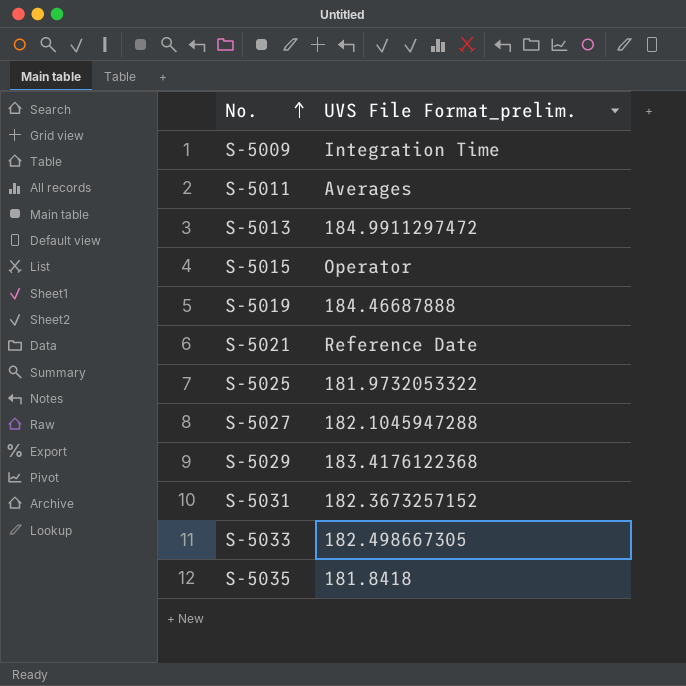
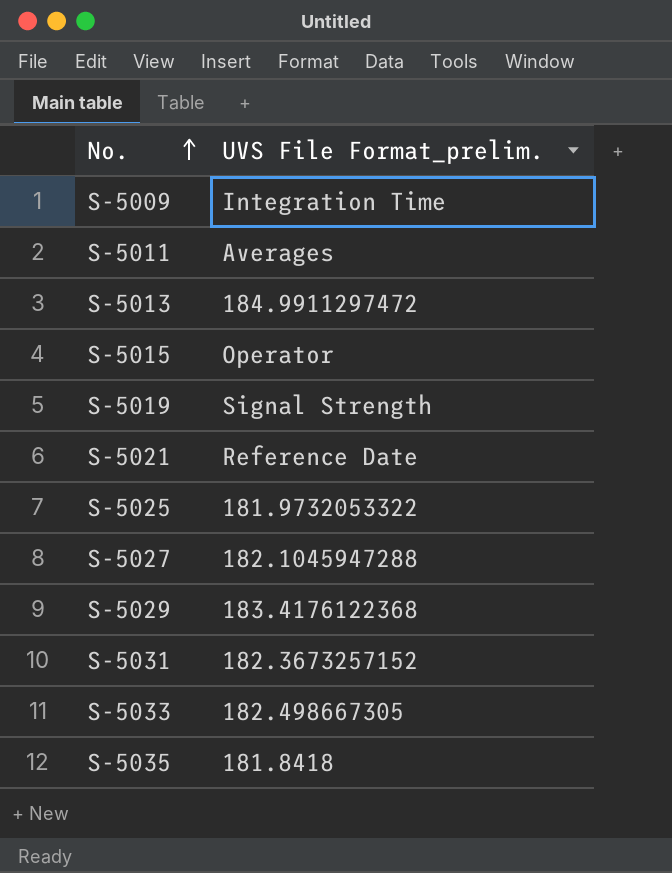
S-5019 | UVS File Format_prelim.: 184.46687888 -> Signal Strength

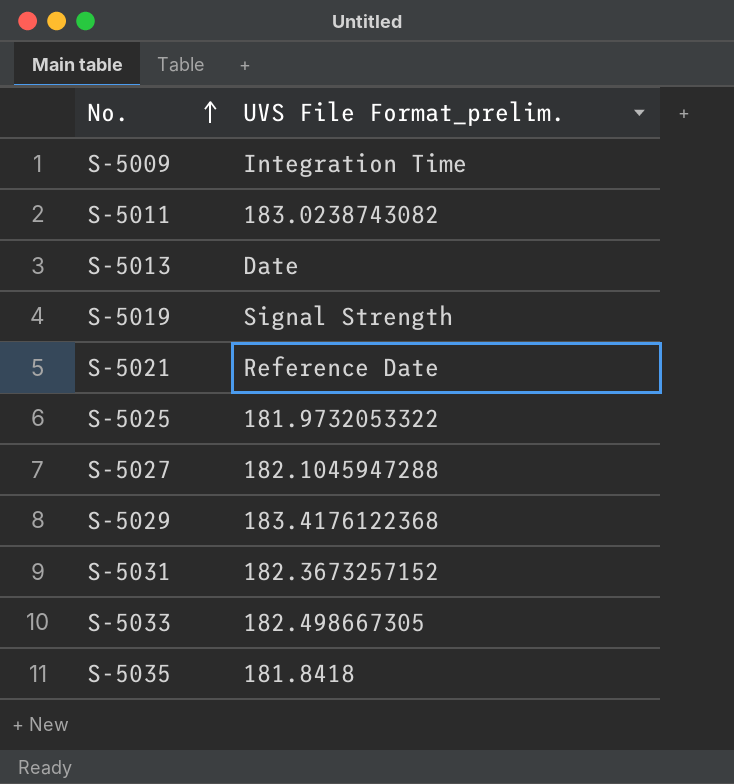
row S-5015: Operator -> none
S-5011 | UVS File Format_prelim.: Averages -> 183.0238743082
S-5013 | UVS File Format_prelim.: 184.9911297472 -> Date

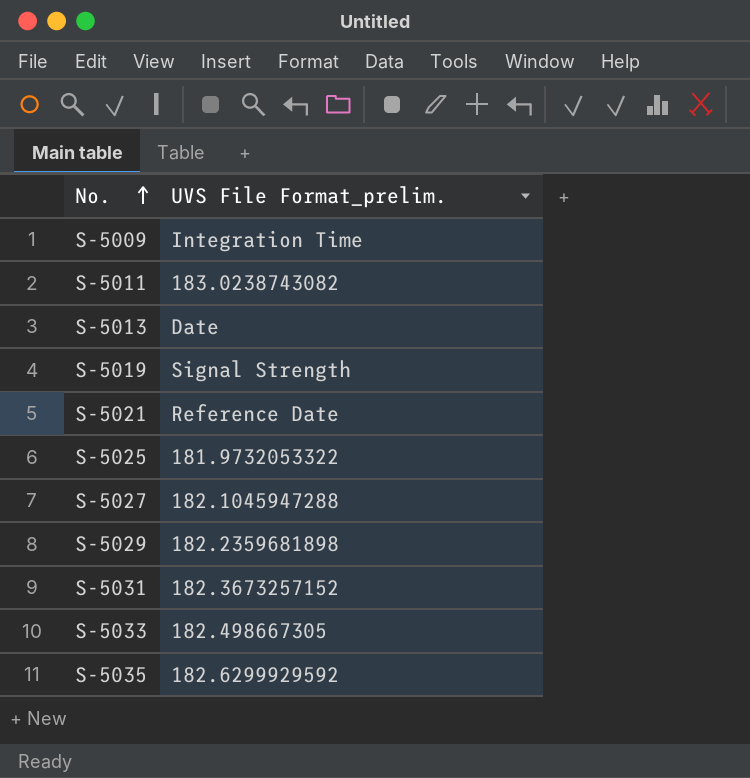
S-5029 | UVS File Format_prelim.: 183.4176122368 -> 182.2359681898
S-5035 | UVS File Format_prelim.: 181.8418 -> 182.6299929592

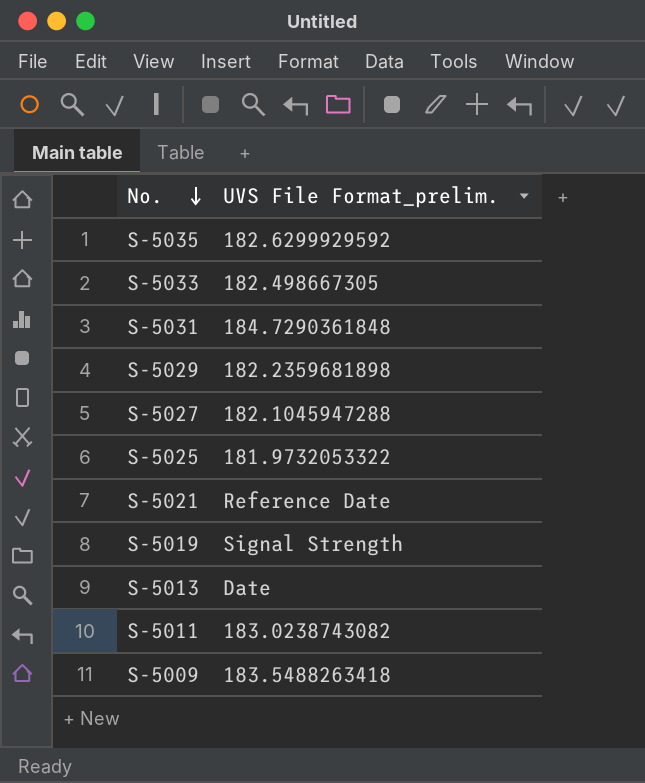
row order: No. ascending -> No. descending
S-5031 | UVS File Format_prelim.: 182.3673257152 -> 184.7290361848
S-5009 | UVS File Format_prelim.: Integration Time -> 183.5488263418

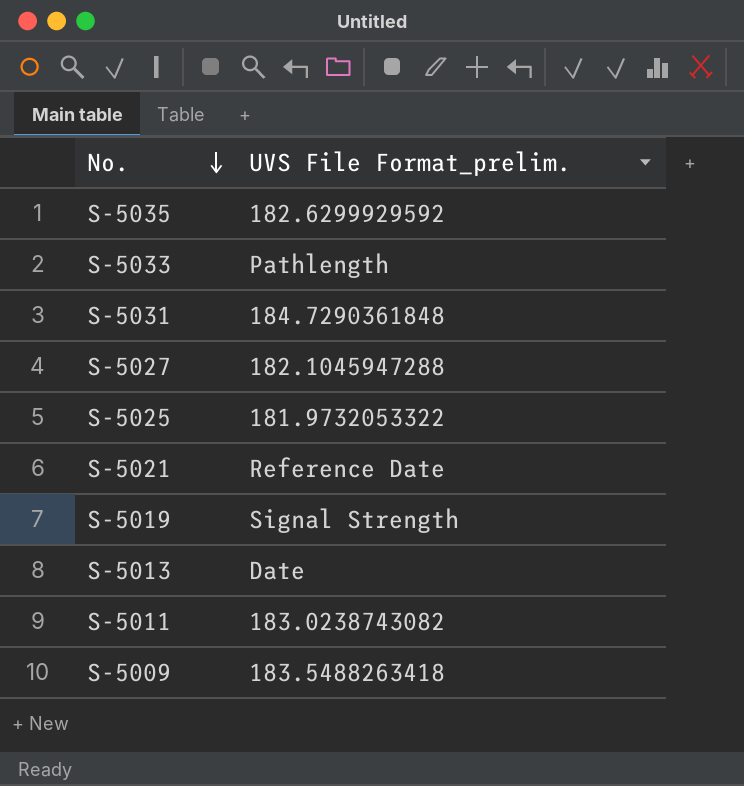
row S-5029: 182.2359681898 -> none
S-5033 | UVS File Format_prelim.: 182.498667305 -> Pathlength

